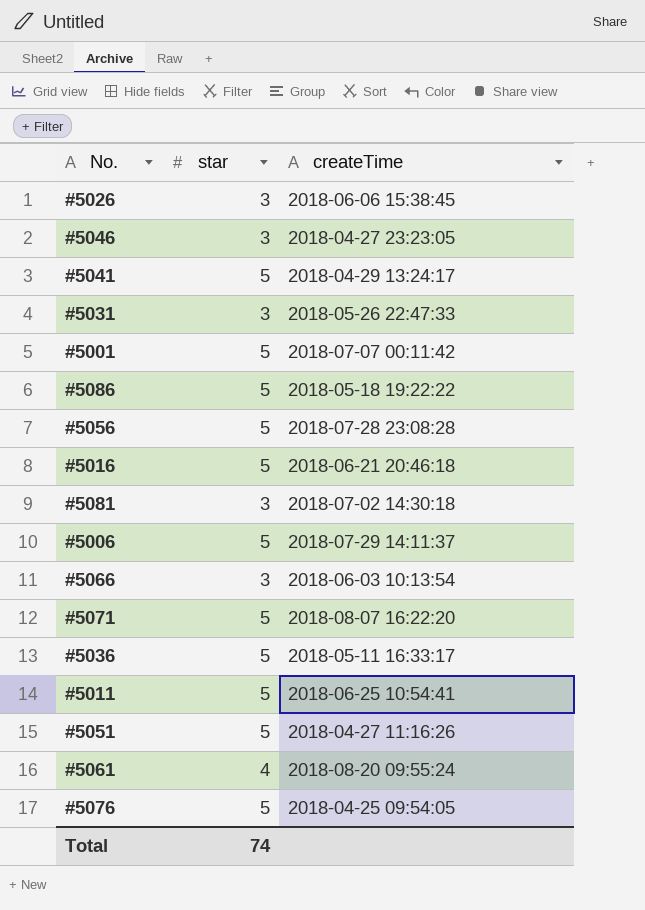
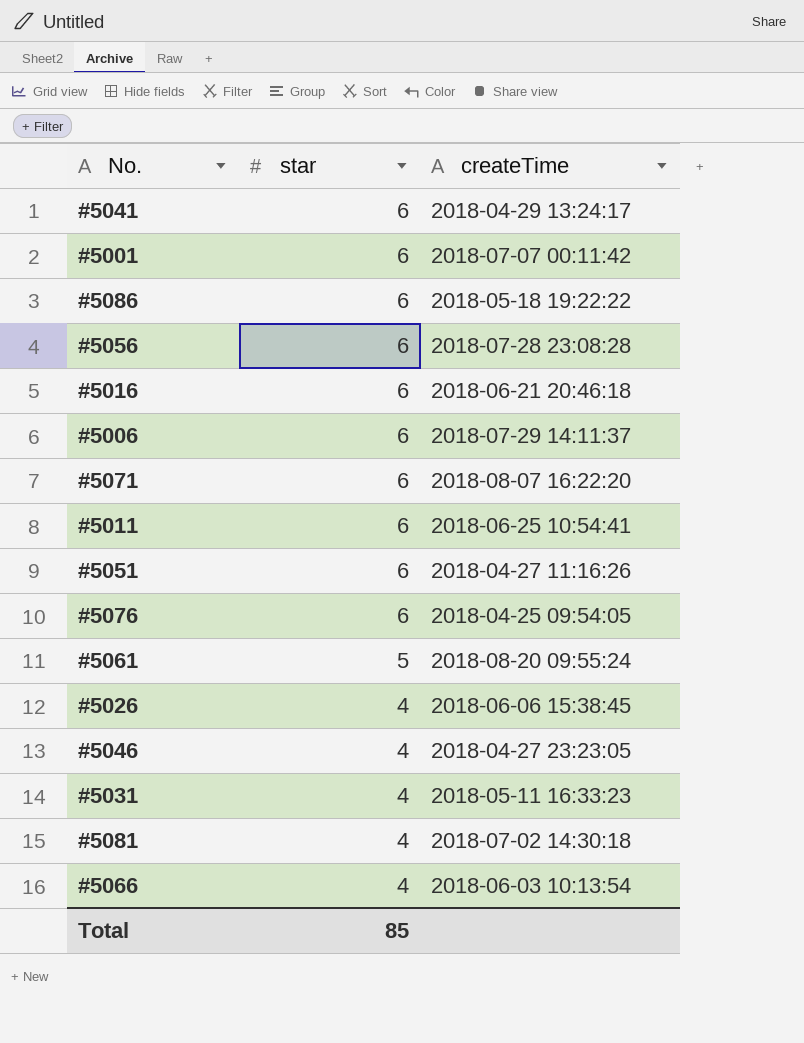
row order: none -> star descending
row #5036: 5 | 2018-05-11 16:33:17 -> none
#5041 | star: 5 -> 6
#5001 | star: 5 -> 6
#5086 | star: 5 -> 6
#5056 | star: 5 -> 6
#5016 | star: 5 -> 6
#5006 | star: 5 -> 6
#5071 | star: 5 -> 6
#5011 | star: 5 -> 6
#5051 | star: 5 -> 6
#5076 | star: 5 -> 6
#5061 | star: 4 -> 5
#5026 | star: 3 -> 4
#5046 | star: 3 -> 4
#5031 | star: 3 -> 4
#5031 | createTime: 2018-05-26 22:47:33 -> 2018-05-11 16:33:23
#5081 | star: 3 -> 4
#5066 | star: 3 -> 4
Total | star: 74 -> 85

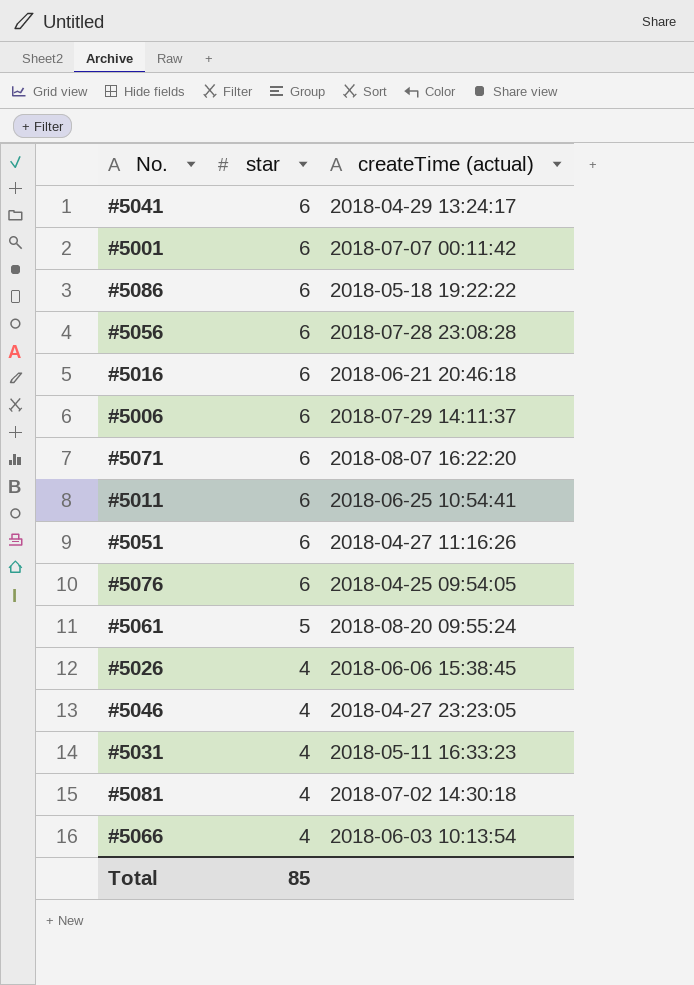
column name: createTime -> createTime (actual)

